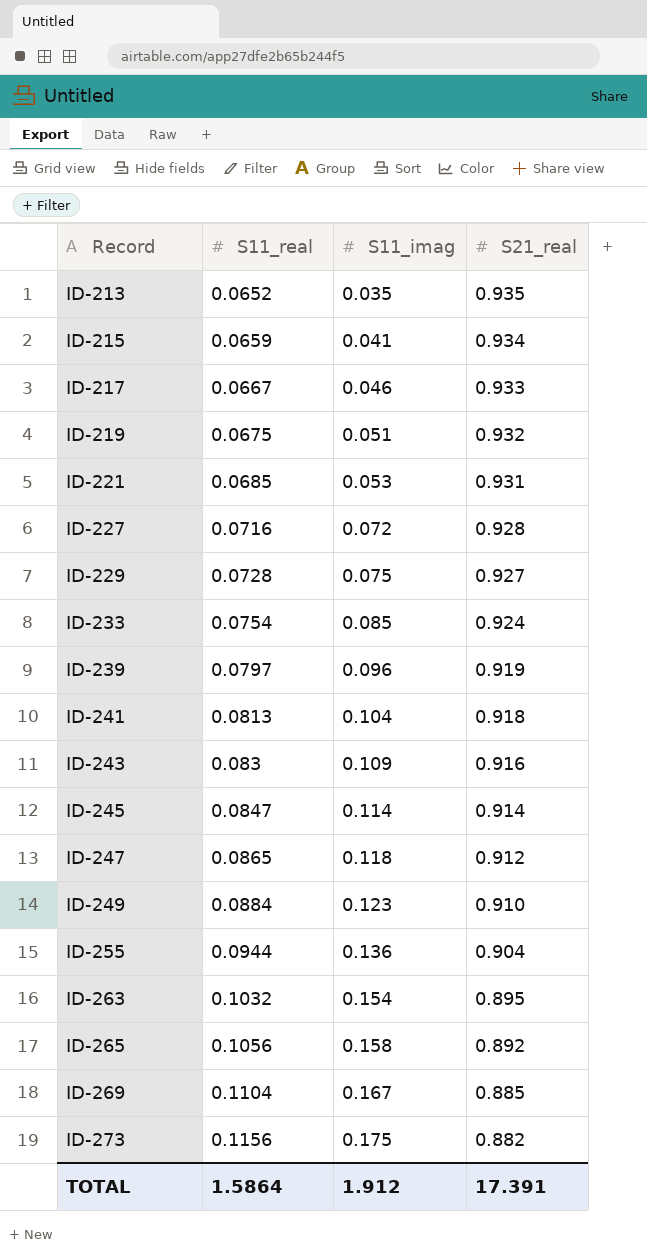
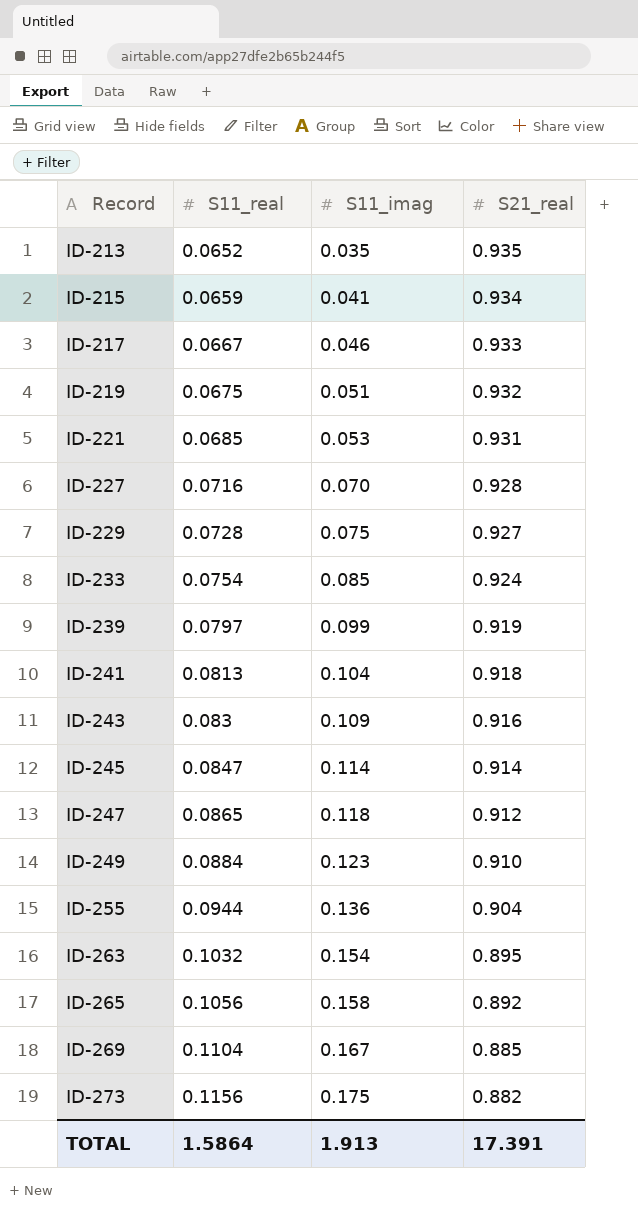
ID-227 | S11_imag: 0.072 -> 0.070
ID-239 | S11_imag: 0.096 -> 0.099
TOTAL | S11_imag: 1.912 -> 1.913

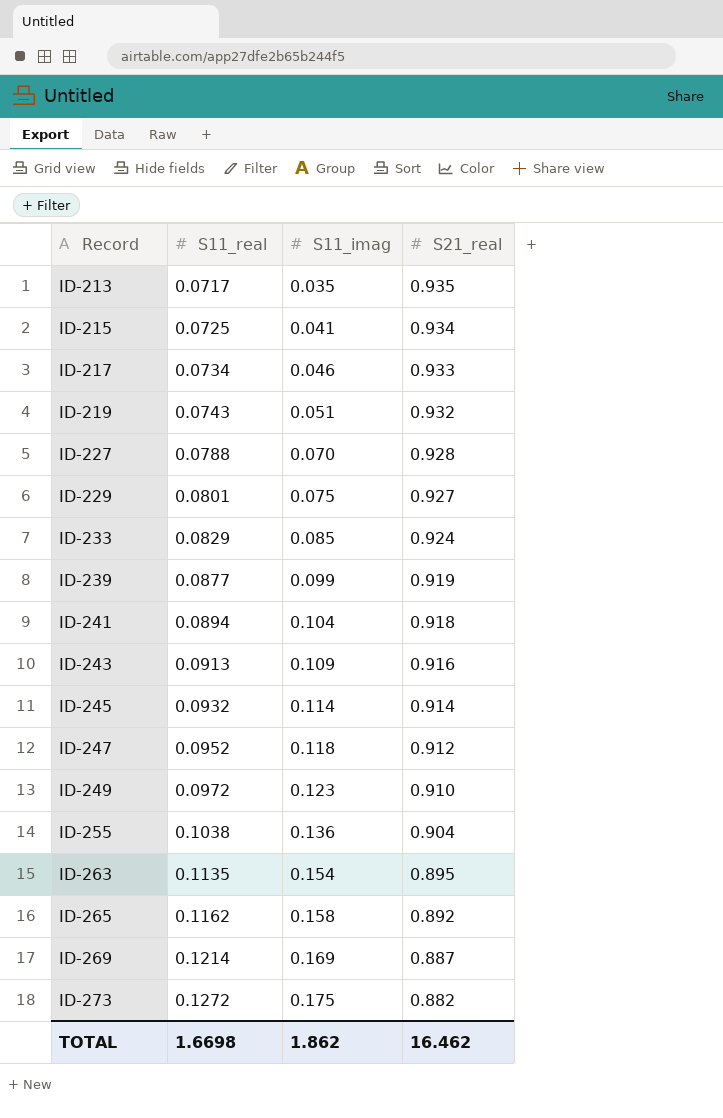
row ID-221: 0.0685 | 0.053 | 0.931 -> none
ID-213 | S11_real: 0.0652 -> 0.0717
ID-215 | S11_real: 0.0659 -> 0.0725
ID-217 | S11_real: 0.0667 -> 0.0734
ID-219 | S11_real: 0.0675 -> 0.0743
ID-227 | S11_real: 0.0716 -> 0.0788
ID-229 | S11_real: 0.0728 -> 0.0801
ID-233 | S11_real: 0.0754 -> 0.0829
ID-239 | S11_real: 0.0797 -> 0.0877
ID-241 | S11_real: 0.0813 -> 0.0894
ID-243 | S11_real: 0.083 -> 0.0913
ID-245 | S11_real: 0.0847 -> 0.0932
ID-247 | S11_real: 0.0865 -> 0.0952
ID-249 | S11_real: 0.0884 -> 0.0972
ID-255 | S11_real: 0.0944 -> 0.1038
ID-263 | S11_real: 0.1032 -> 0.1135
ID-265 | S11_real: 0.1056 -> 0.1162
ID-269 | S11_real: 0.1104 -> 0.1214
ID-269 | S11_imag: 0.167 -> 0.169
ID-269 | S21_real: 0.885 -> 0.887
ID-273 | S11_real: 0.1156 -> 0.1272
TOTAL | S11_real: 1.5864 -> 1.6698
TOTAL | S11_imag: 1.913 -> 1.862
TOTAL | S21_real: 17.391 -> 16.462

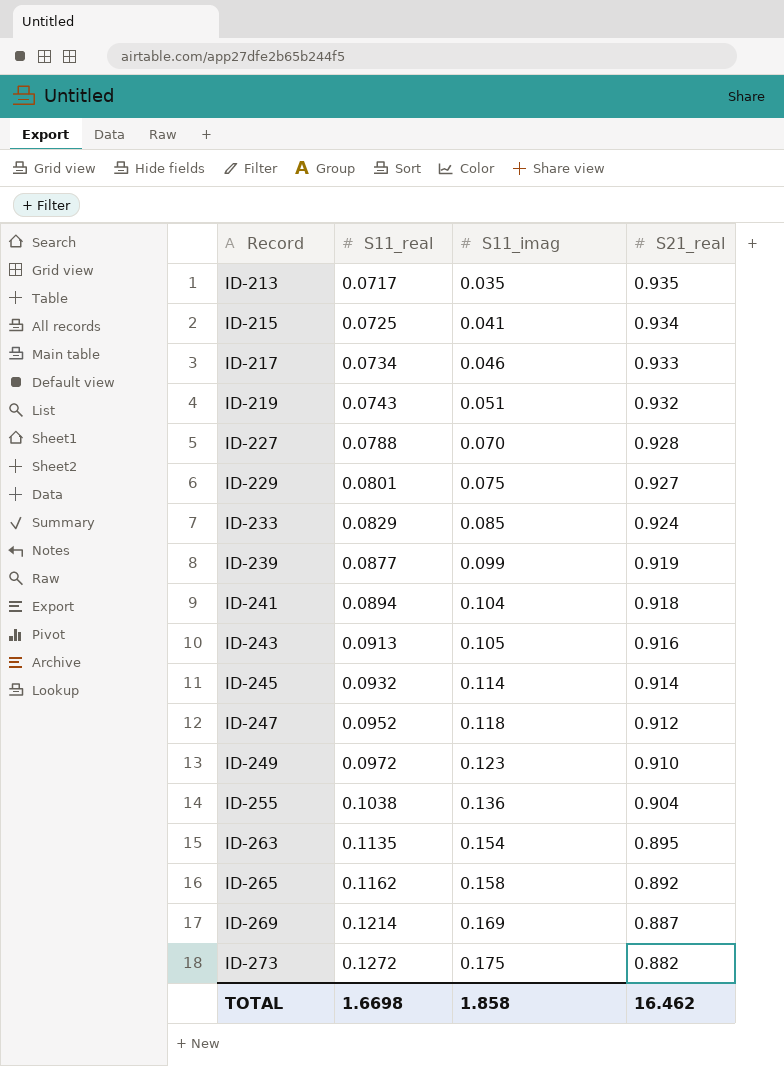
ID-243 | S11_imag: 0.109 -> 0.105
TOTAL | S11_imag: 1.862 -> 1.858

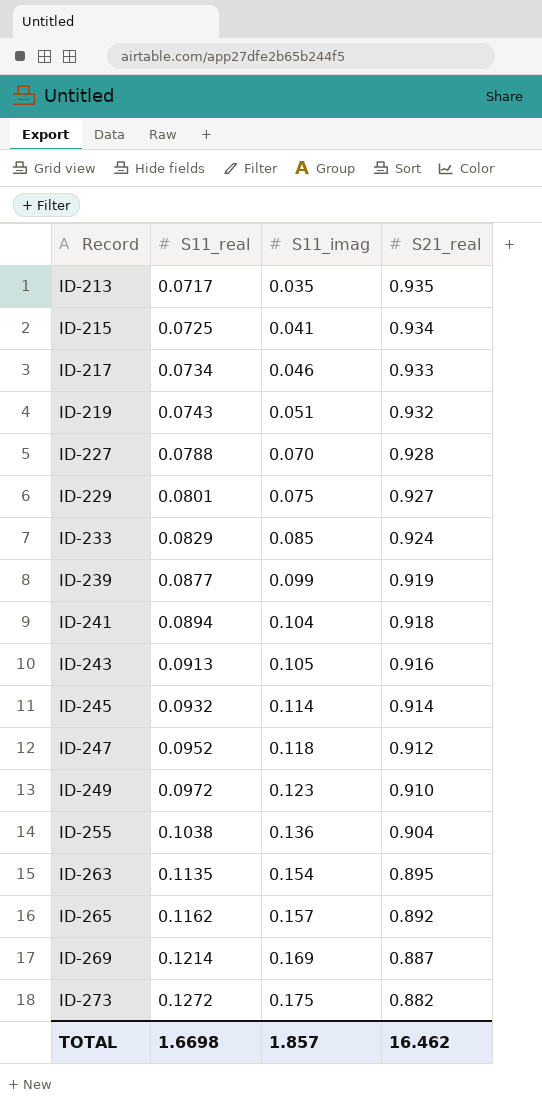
ID-265 | S11_imag: 0.158 -> 0.157
TOTAL | S11_imag: 1.858 -> 1.857

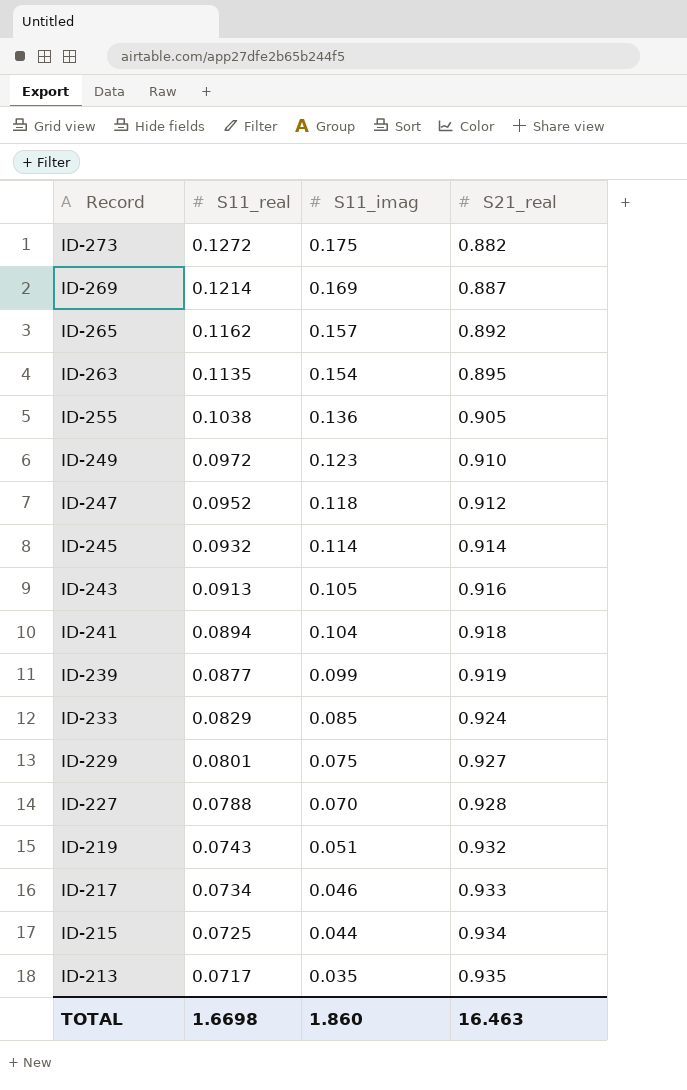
row order: Record ascending -> Record descending
ID-255 | S21_real: 0.904 -> 0.905
ID-215 | S11_imag: 0.041 -> 0.044
TOTAL | S11_imag: 1.857 -> 1.860
TOTAL | S21_real: 16.462 -> 16.463

